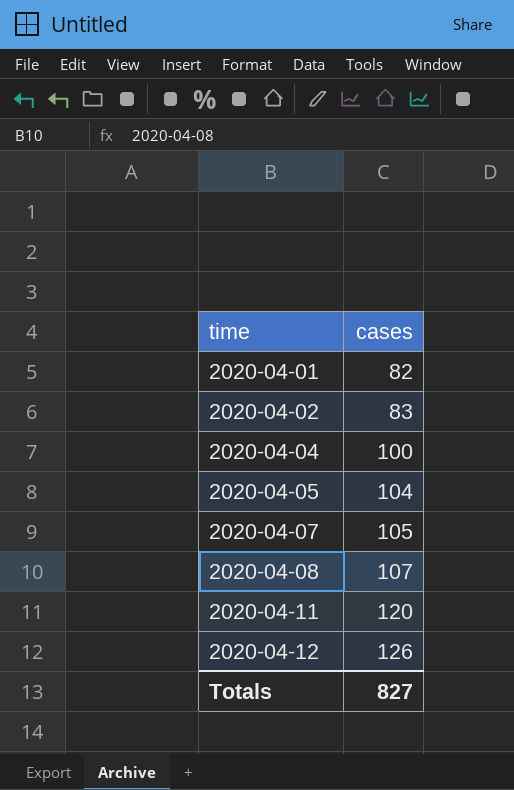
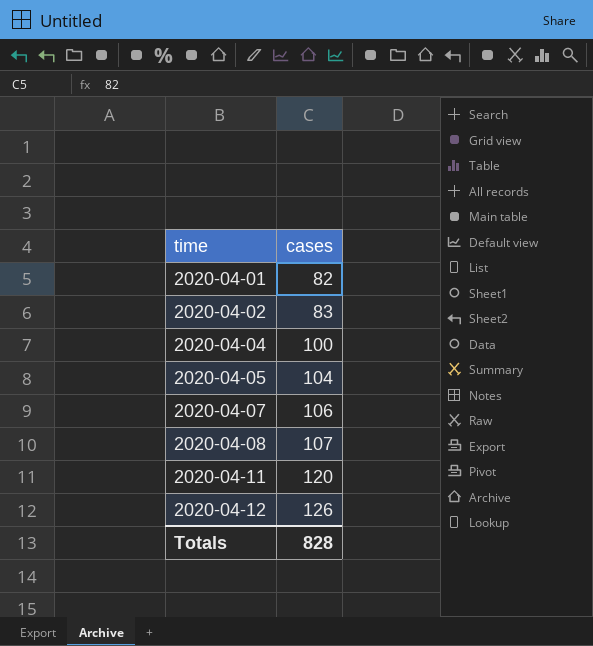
2020-04-07 | cases: 105 -> 106
Totals | cases: 827 -> 828

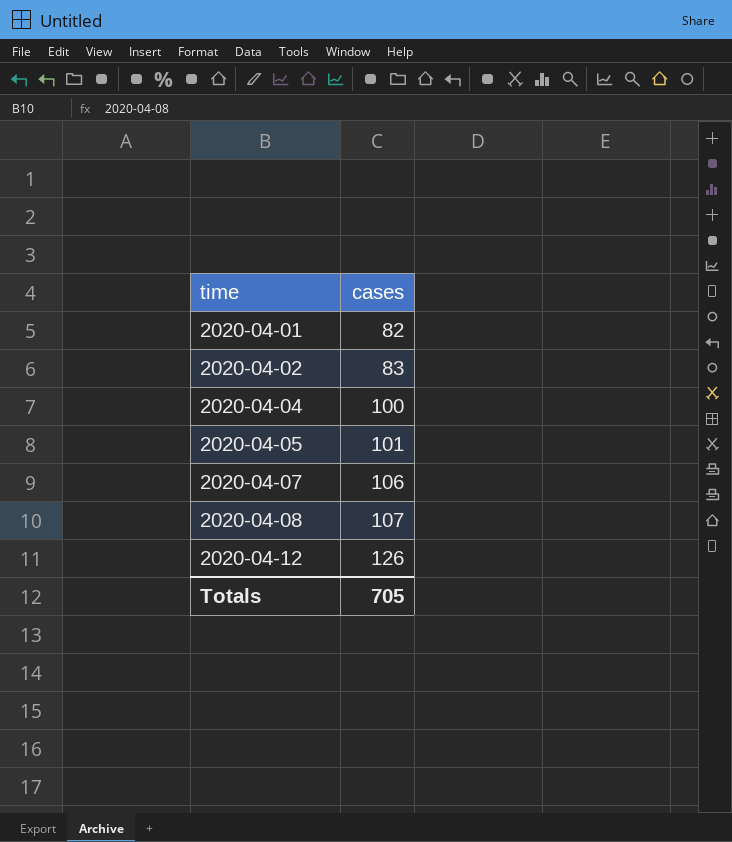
row 2020-04-11: 120 -> none
2020-04-05 | cases: 104 -> 101
Totals | cases: 828 -> 705

